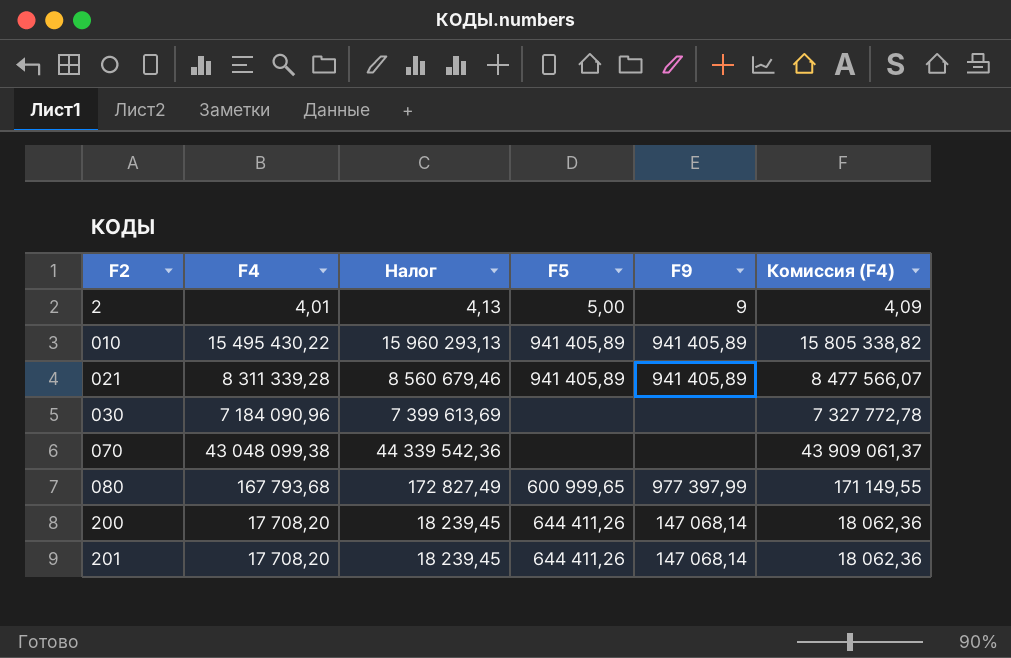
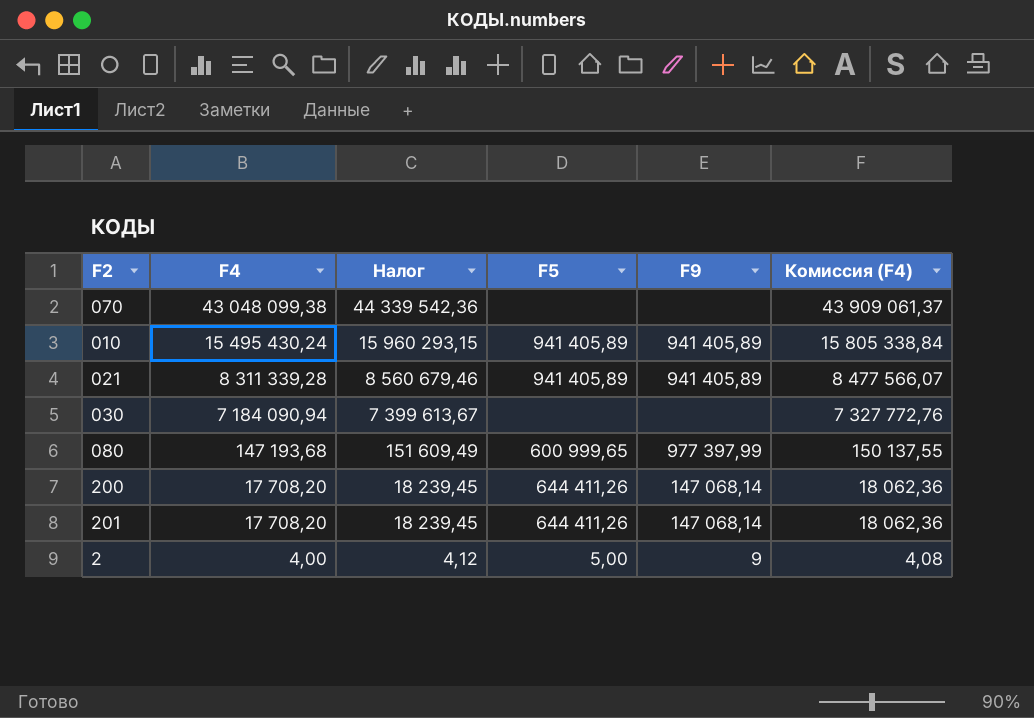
row order: F2 ascending -> F4 descending
010 | F4: 15 495 430,22 -> 15 495 430,24
010 | Налог: 15 960 293,13 -> 15 960 293,15
010 | Комиссия (F4): 15 805 338,82 -> 15 805 338,84
030 | F4: 7 184 090,96 -> 7 184 090,94
030 | Налог: 7 399 613,69 -> 7 399 613,67
030 | Комиссия (F4): 7 327 772,78 -> 7 327 772,76
080 | F4: 167 793,68 -> 147 193,68
080 | Налог: 172 827,49 -> 151 609,49
080 | Комиссия (F4): 171 149,55 -> 150 137,55
2 | F4: 4,01 -> 4,00
2 | Налог: 4,13 -> 4,12
2 | Комиссия (F4): 4,09 -> 4,08

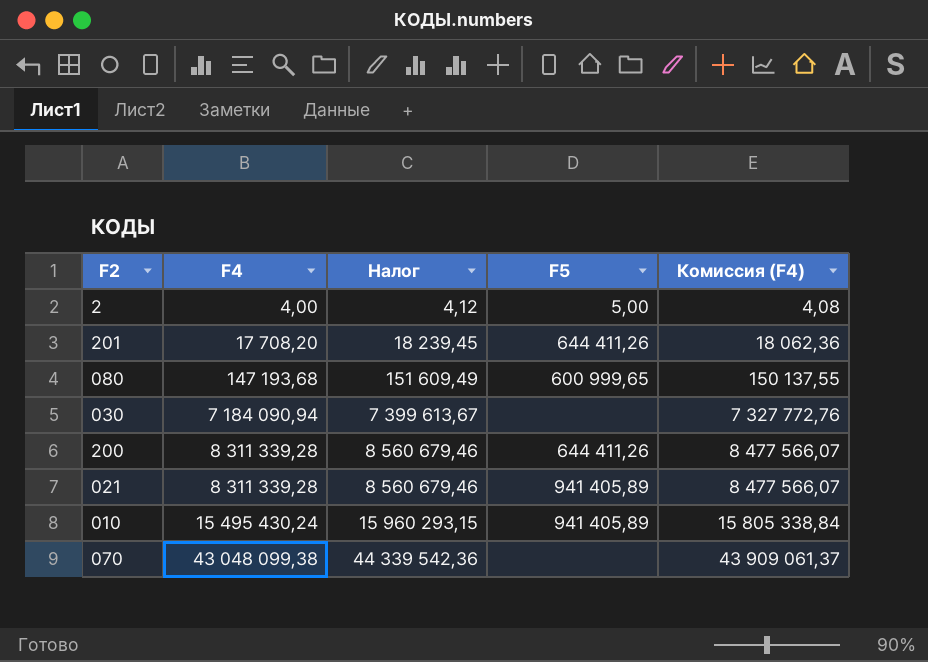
row order: F4 descending -> F4 ascending
column F9 | position: 5 -> none
200 | F4: 17 708,20 -> 8 311 339,28
200 | Налог: 18 239,45 -> 8 560 679,46
200 | Комиссия (F4): 18 062,36 -> 8 477 566,07

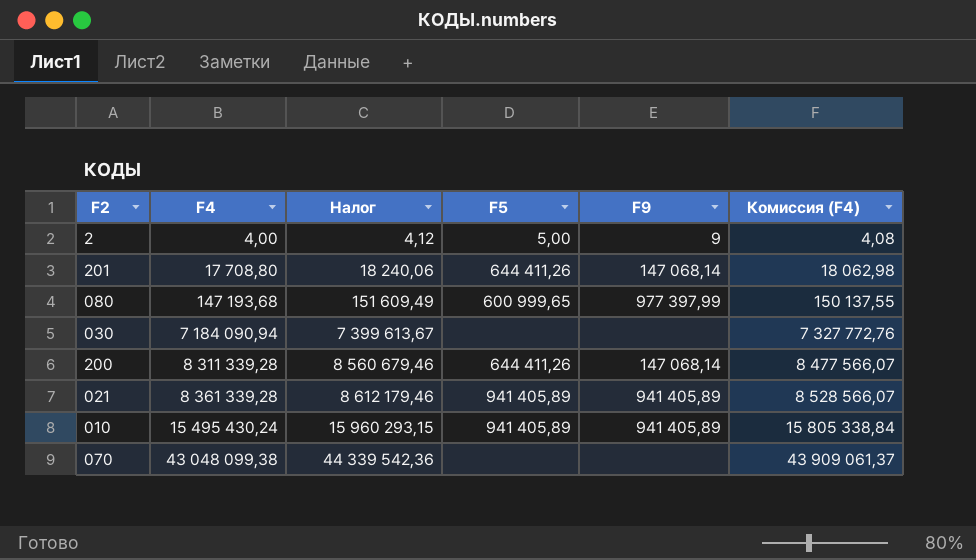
column F9 | position: none -> 5
201 | F4: 17 708,20 -> 17 708,80
201 | Налог: 18 239,45 -> 18 240,06
201 | Комиссия (F4): 18 062,36 -> 18 062,98
021 | F4: 8 311 339,28 -> 8 361 339,28
021 | Налог: 8 560 679,46 -> 8 612 179,46
021 | Комиссия (F4): 8 477 566,07 -> 8 528 566,07

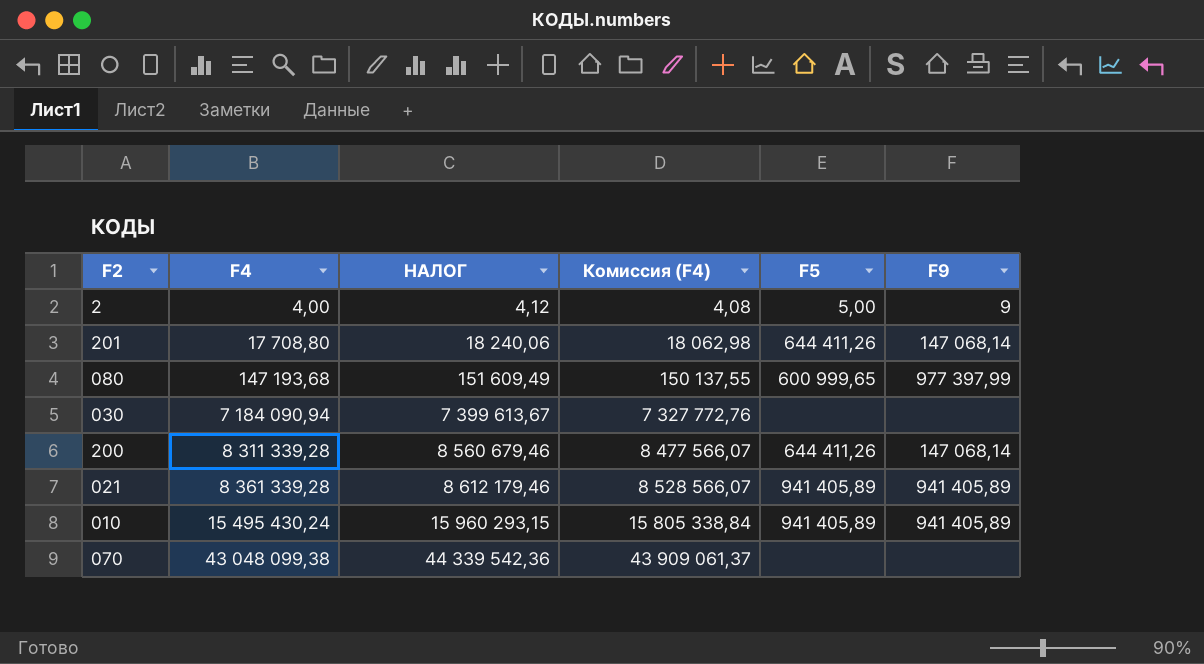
column name: Налог -> НАЛОГ
column Комиссия (F4) | position: 6 -> 4

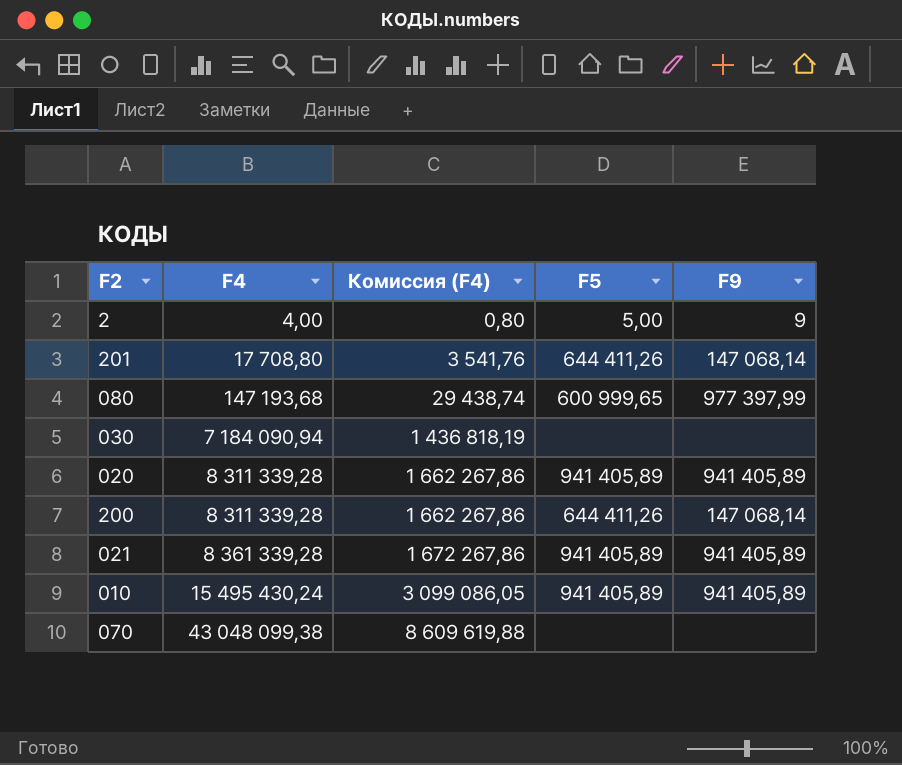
column НАЛОГ | formula: [F4] * 1,03 -> none
column Комиссия (F4) | formula: [F4] * 1,02 -> [F4] * 0,2
row 020: none -> 8 311 339,28 | 1 662 267,86 | 941 405,89 | 941 405,89

